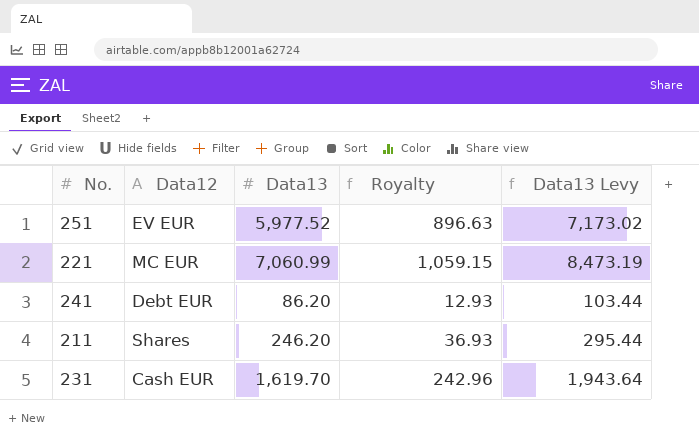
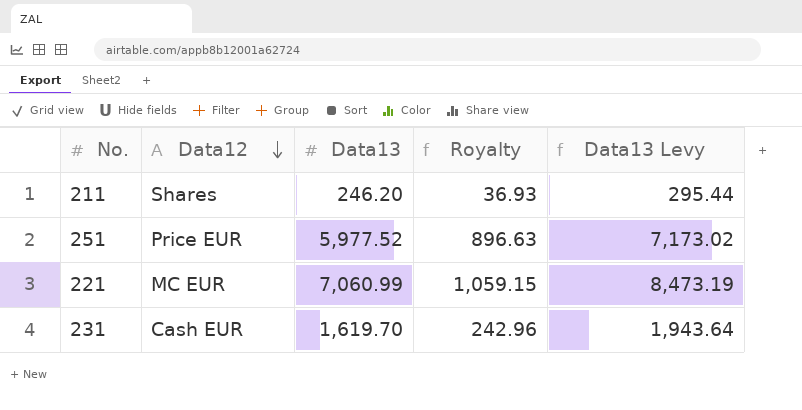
row order: none -> Data12 descending
row 241: Debt EUR | 86.20 | 12.93 | 103.44 -> none
251 | Data12: EV EUR -> Price EUR

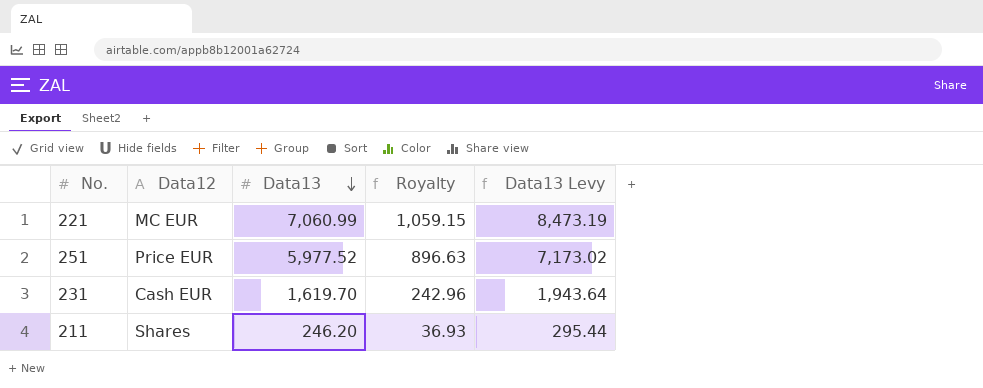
row order: Data12 descending -> Data13 descending

